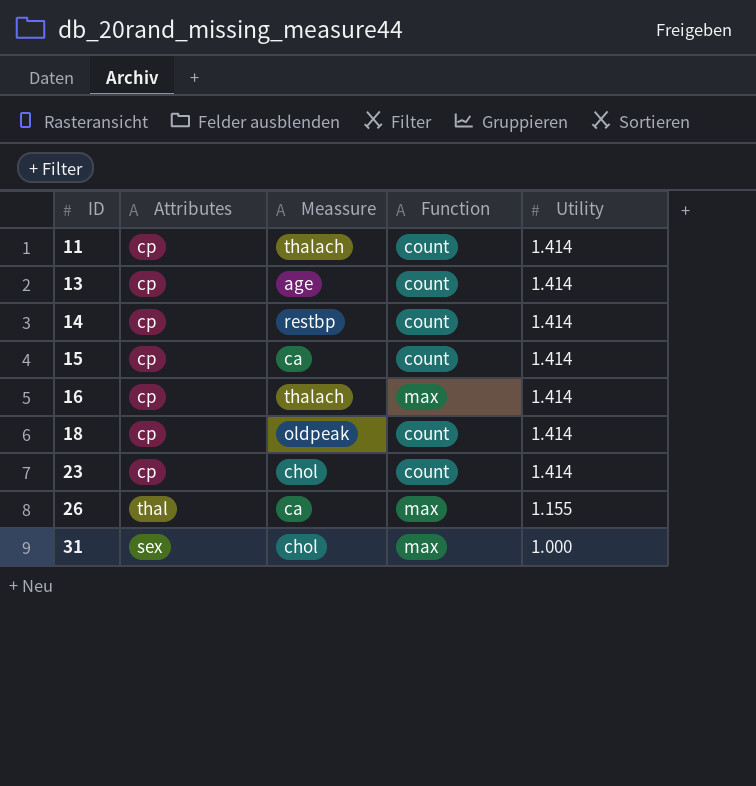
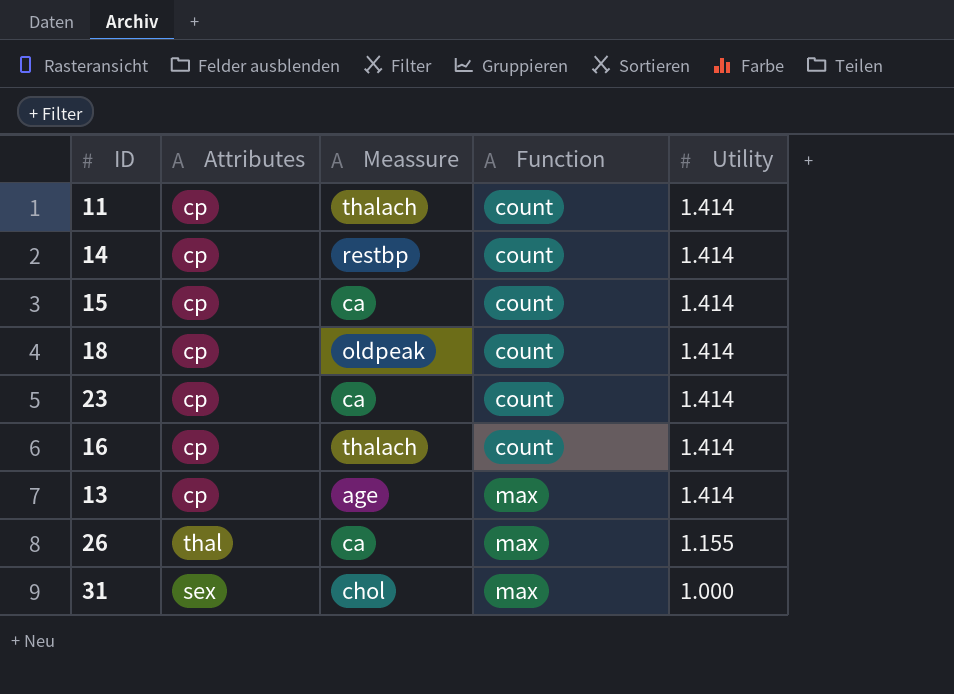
row order: ID ascending -> Function ascending
23 | Meassure: chol -> ca
16 | Function: max -> count
13 | Function: count -> max

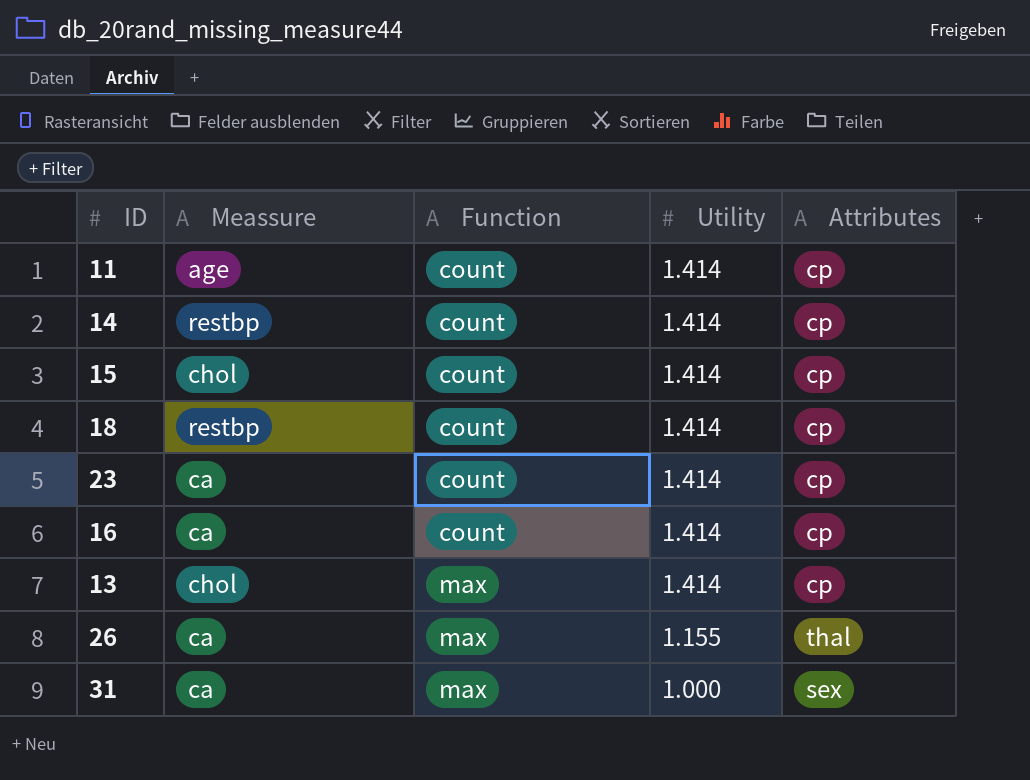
column Attributes | position: 2 -> 5
11 | Meassure: thalach -> age
15 | Meassure: ca -> chol
18 | Meassure: oldpeak -> restbp
16 | Meassure: thalach -> ca
13 | Meassure: age -> chol
31 | Meassure: chol -> ca

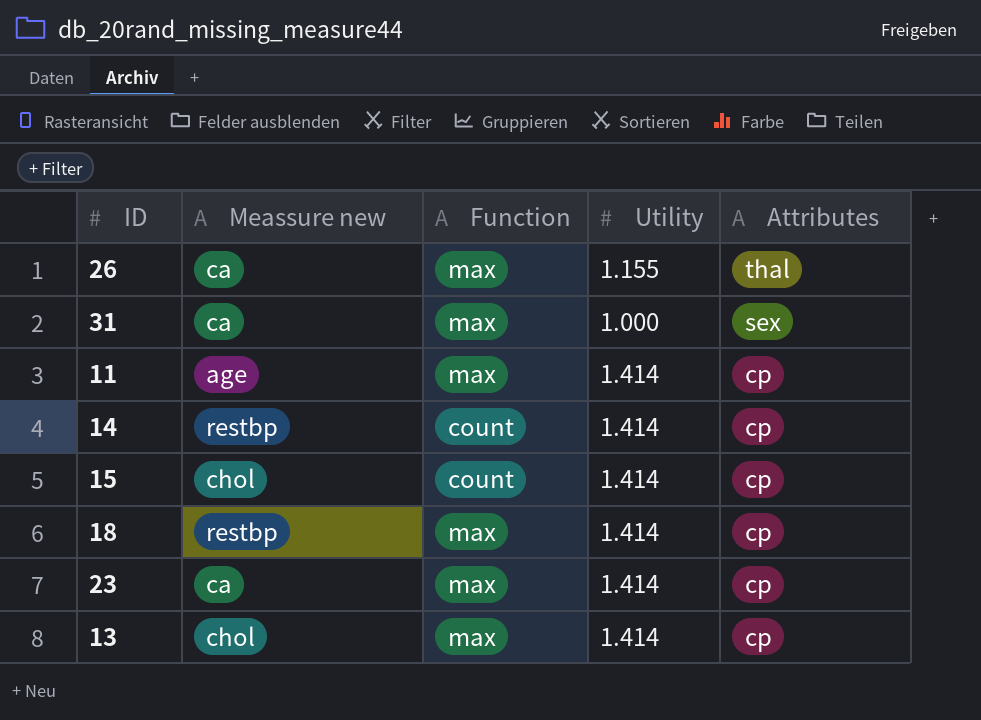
row order: Function ascending -> Attributes descending
column name: Meassure -> Meassure new
row 16: ca | count | 1.414 | cp -> none
11 | Function: count -> max
18 | Function: count -> max
23 | Function: count -> max

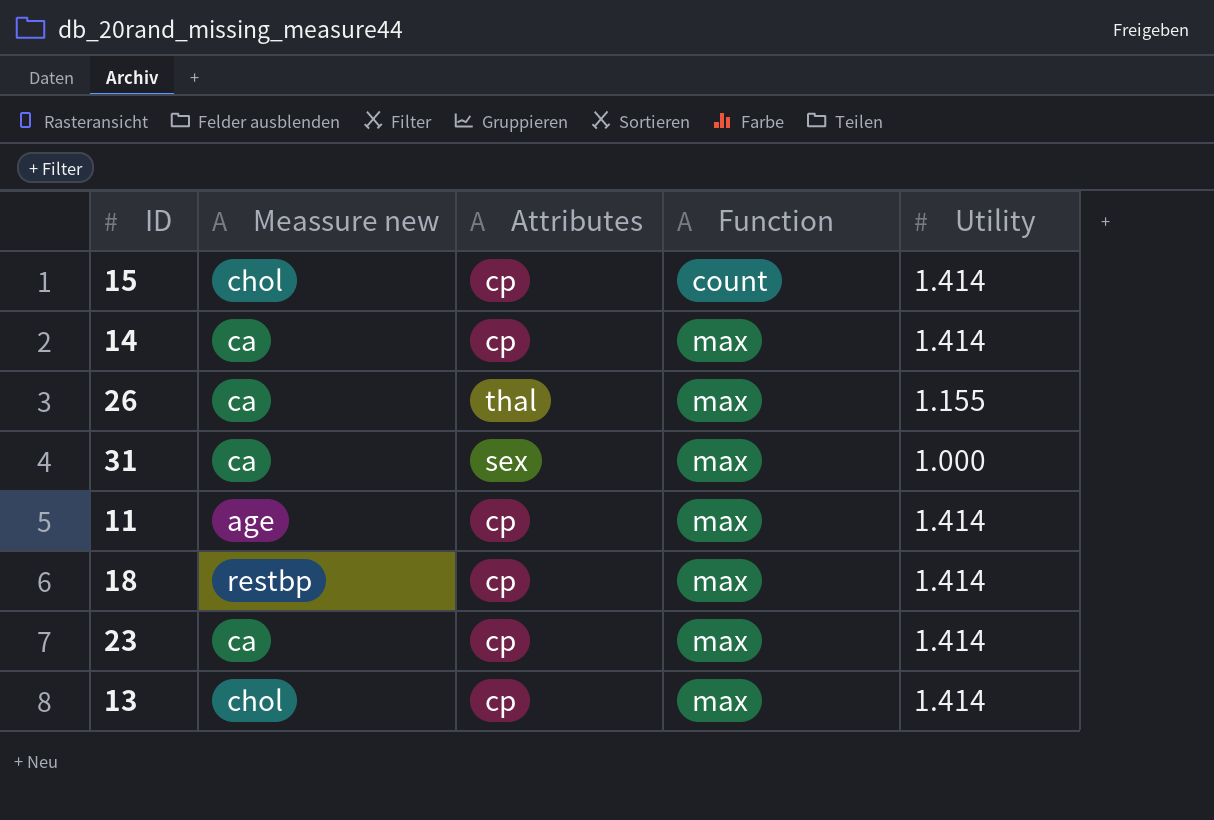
row order: Attributes descending -> Function ascending
column Attributes | position: 5 -> 3
14 | Meassure new: restbp -> ca
14 | Function: count -> max

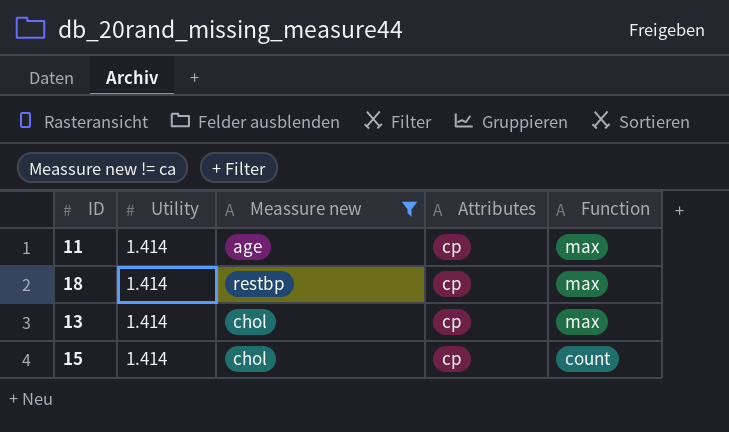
filter: none -> Meassure new != ca
row order: Function ascending -> Function descending
column Utility | position: 5 -> 2

